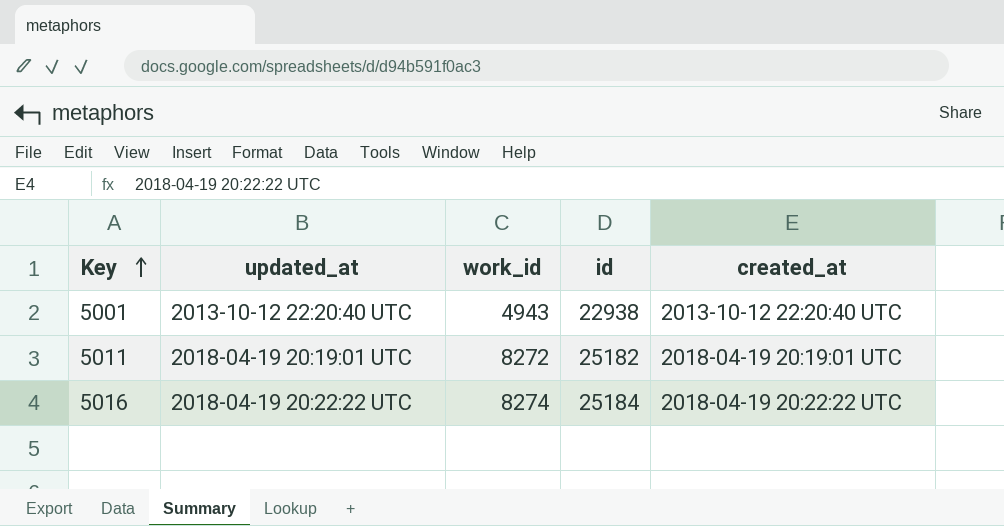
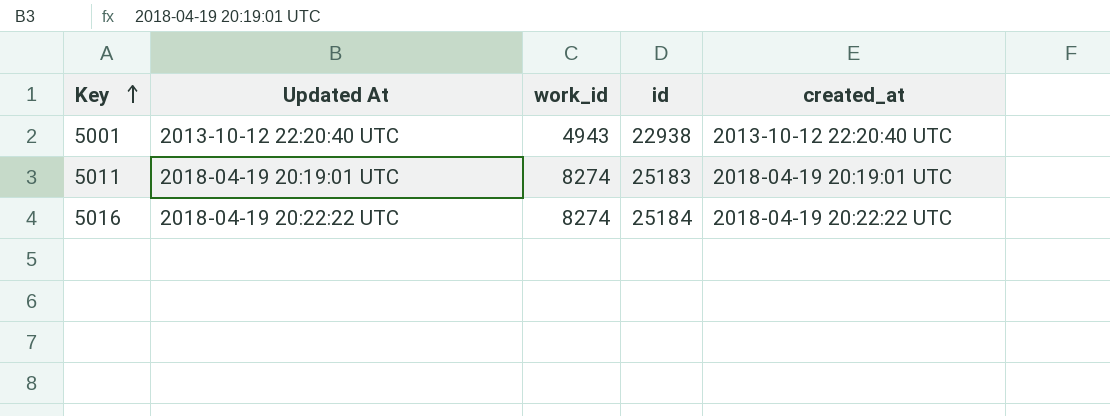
column name: updated_at -> Updated At
5011 | work_id: 8272 -> 8274
5011 | id: 25182 -> 25183

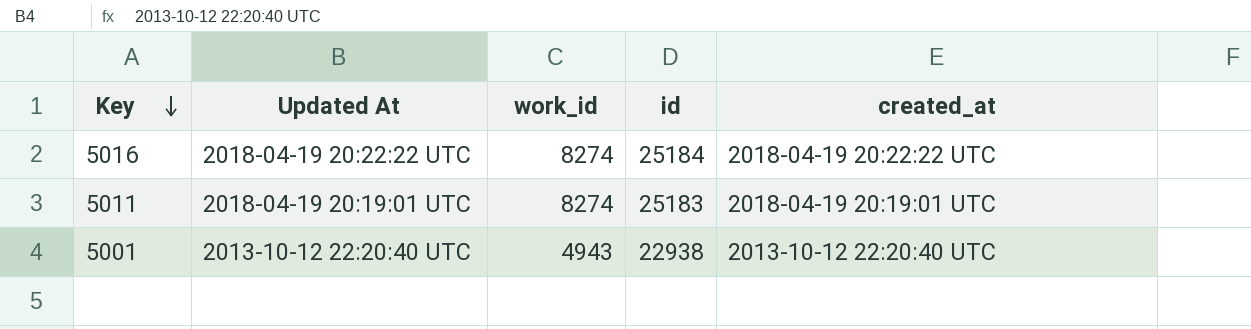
row order: Key ascending -> Key descending

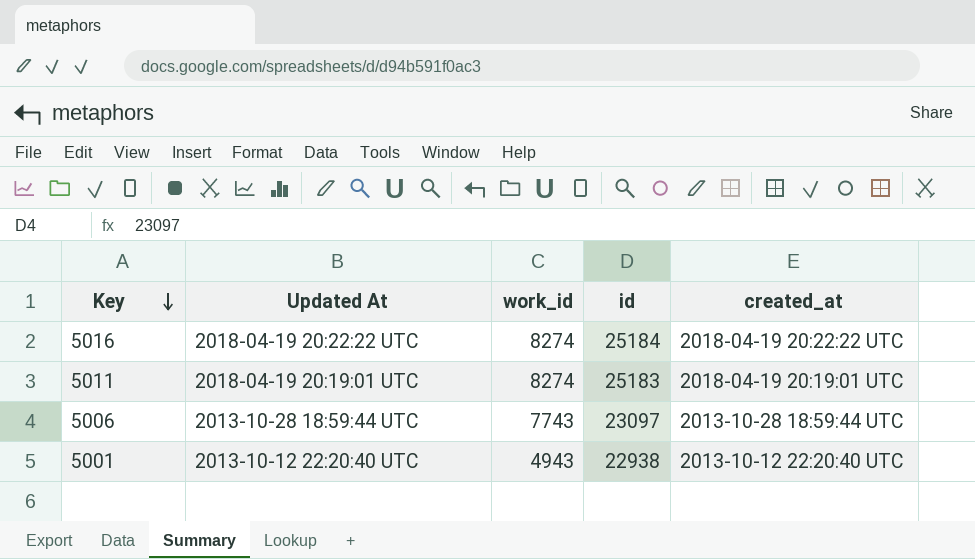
row 5006: none -> 2013-10-28 18:59:44 UTC | 7743 | 23097 | 2013-10-28 18:59:44 UTC

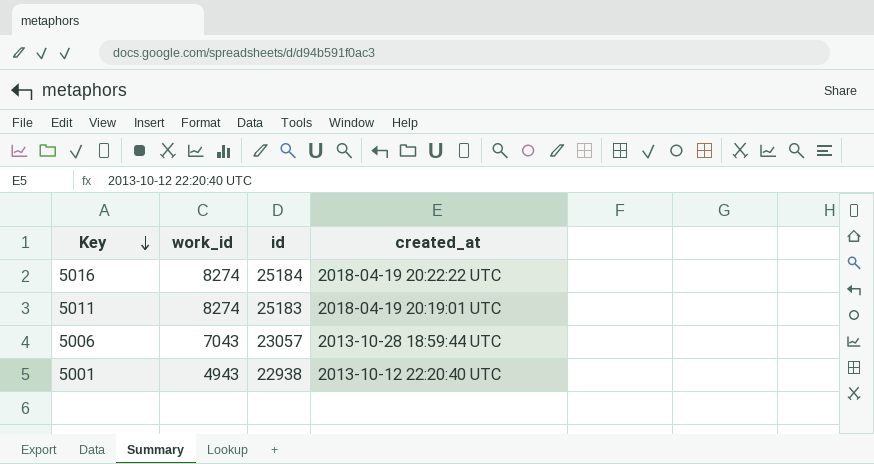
column Updated At | position: 2 -> none
5006 | work_id: 7743 -> 7043
5006 | id: 23097 -> 23057

